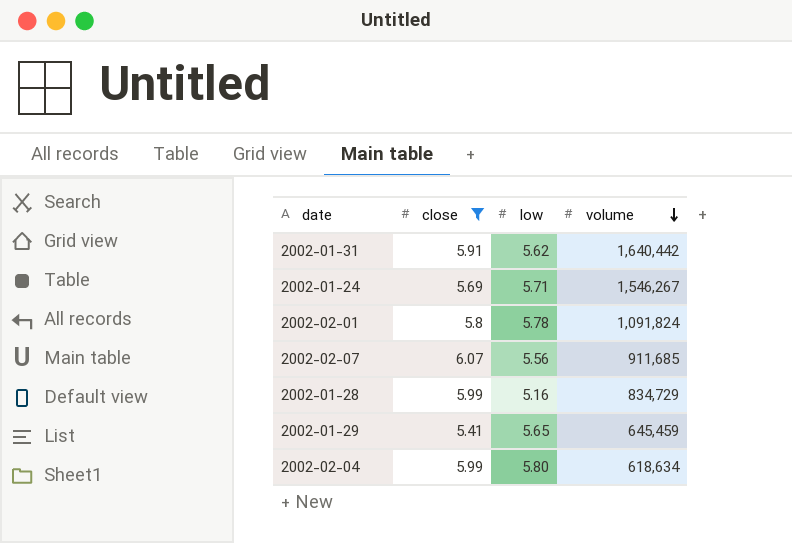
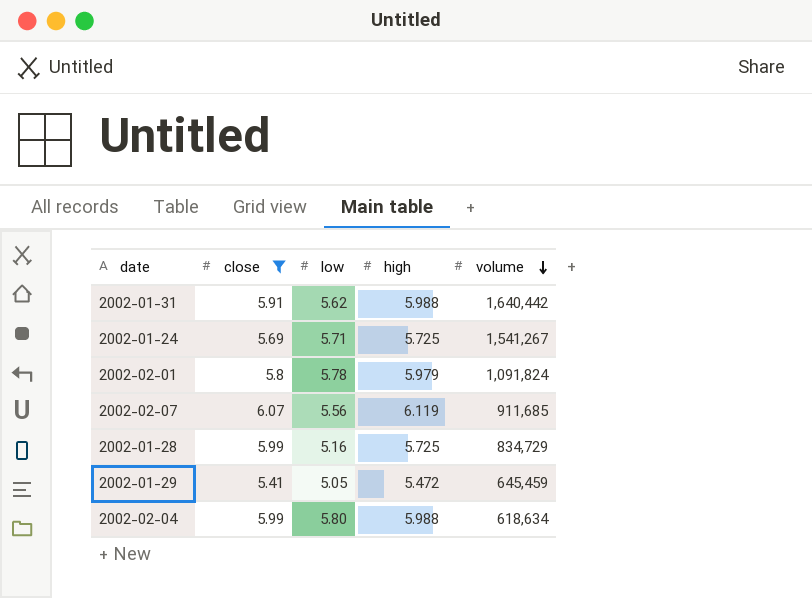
column high | position: none -> 4
2002-01-24 | volume: 1,546,267 -> 1,541,267
2002-01-29 | low: 5.65 -> 5.05

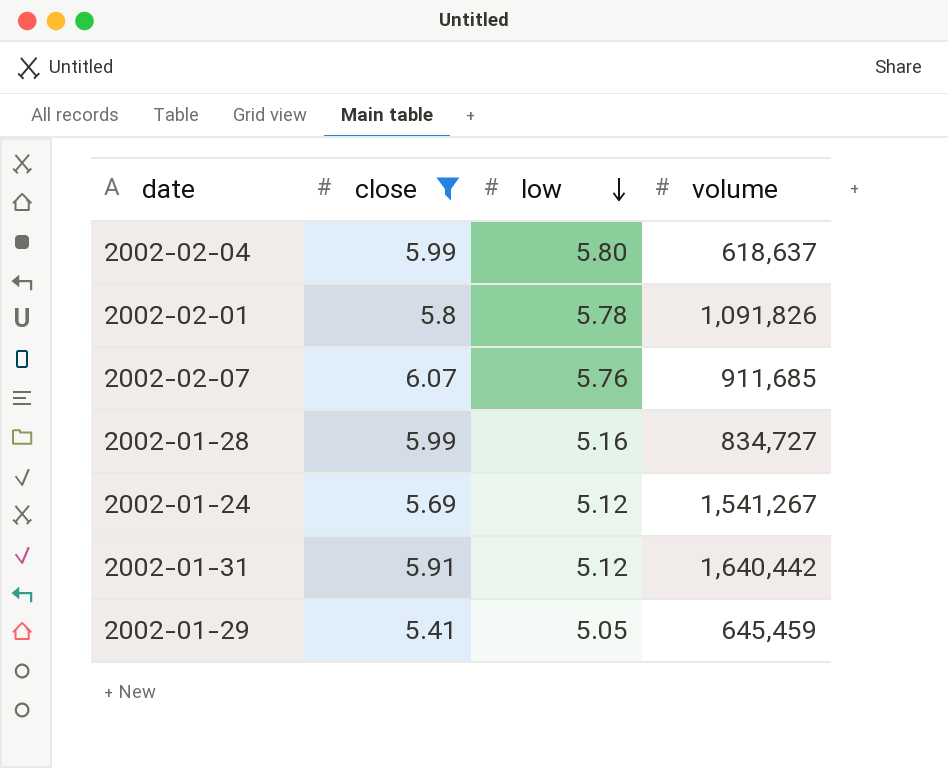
row order: volume descending -> low descending
column high | position: 4 -> none
2002-02-04 | volume: 618,634 -> 618,637
2002-02-01 | volume: 1,091,824 -> 1,091,826
2002-02-07 | low: 5.56 -> 5.76
2002-01-28 | volume: 834,729 -> 834,727
2002-01-24 | low: 5.71 -> 5.12
2002-01-31 | low: 5.62 -> 5.12

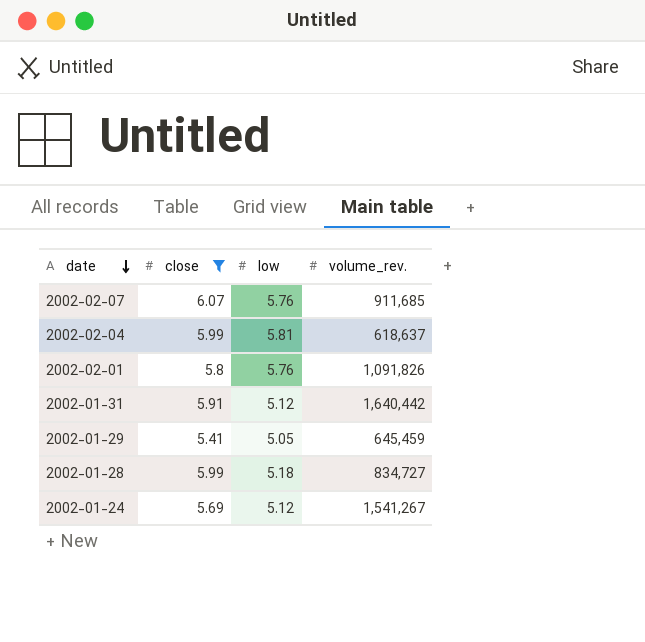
row order: low descending -> date descending
column name: volume -> volume_rev.
2002-02-04 | low: 5.80 -> 5.81
2002-02-01 | low: 5.78 -> 5.76
2002-01-28 | low: 5.16 -> 5.18

